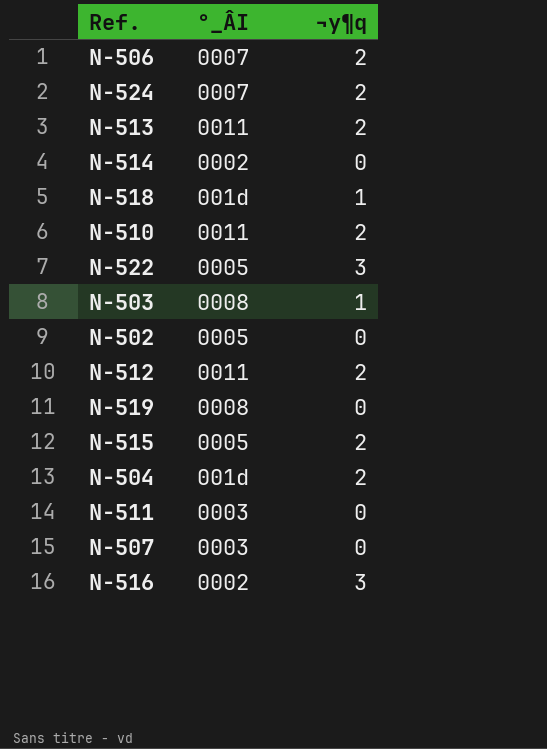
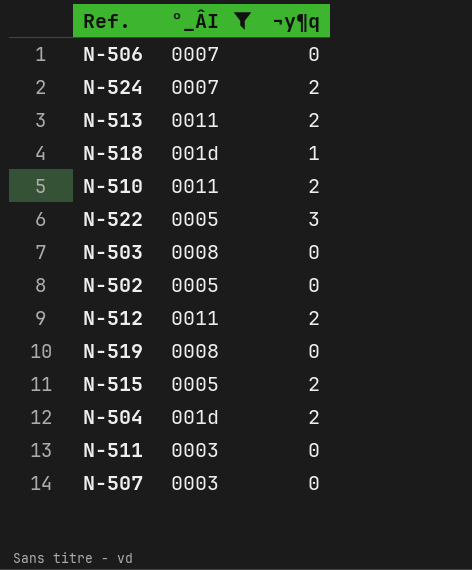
filter: none -> °_ÂI != 0002
N-506 | ¬y¶q: 2 -> 0
N-503 | ¬y¶q: 1 -> 0

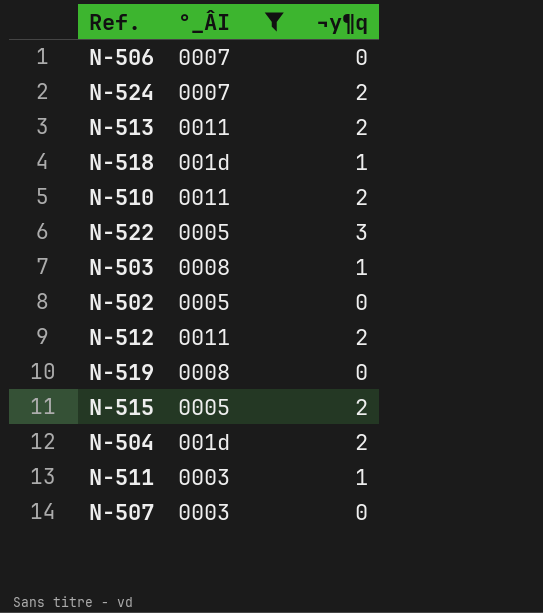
N-503 | ¬y¶q: 0 -> 1
N-511 | ¬y¶q: 0 -> 1

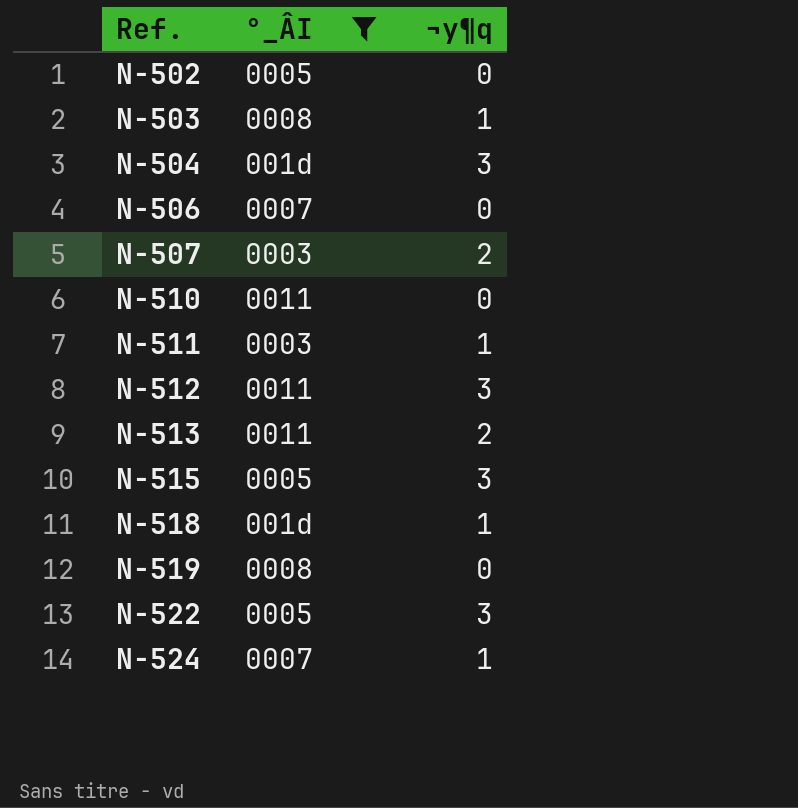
row order: none -> Ref. ascending
N-504 | ¬y¶q: 2 -> 3
N-507 | ¬y¶q: 0 -> 2
N-510 | ¬y¶q: 2 -> 0
N-512 | ¬y¶q: 2 -> 3
N-515 | ¬y¶q: 2 -> 3
N-524 | ¬y¶q: 2 -> 1

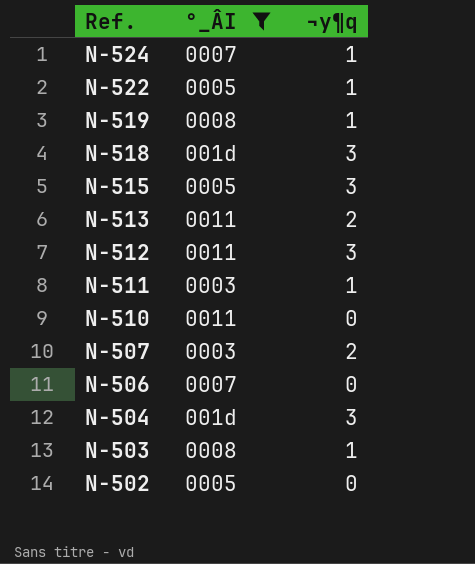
row order: Ref. ascending -> Ref. descending
N-522 | ¬y¶q: 3 -> 1
N-519 | ¬y¶q: 0 -> 1
N-518 | ¬y¶q: 1 -> 3

